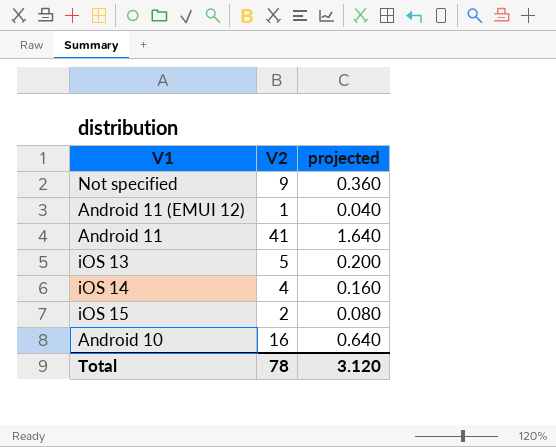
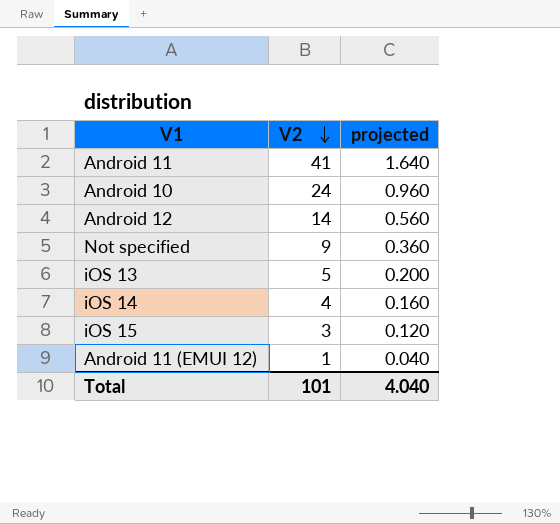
row order: none -> V2 descending
Android 10 | V2: 16 -> 24
Android 10 | projected: 0.640 -> 0.960
row Android 12: none -> 14 | 0.560
iOS 15 | V2: 2 -> 3
iOS 15 | projected: 0.080 -> 0.120
Total | V2: 78 -> 101
Total | projected: 3.120 -> 4.040

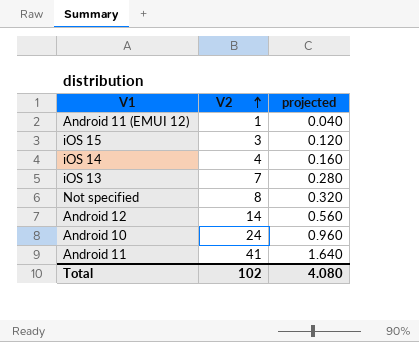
row order: V2 descending -> V2 ascending
iOS 13 | V2: 5 -> 7
iOS 13 | projected: 0.200 -> 0.280
Not specified | V2: 9 -> 8
Not specified | projected: 0.360 -> 0.320
Total | V2: 101 -> 102
Total | projected: 4.040 -> 4.080

